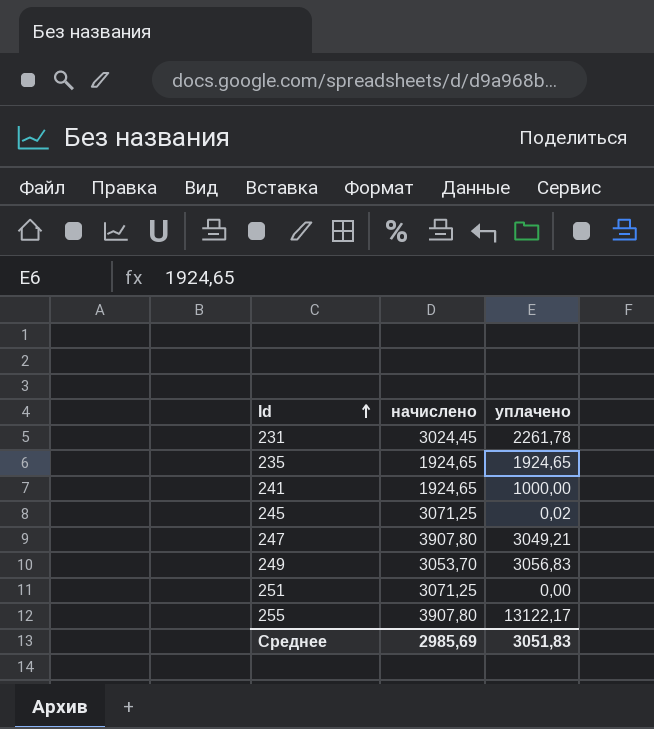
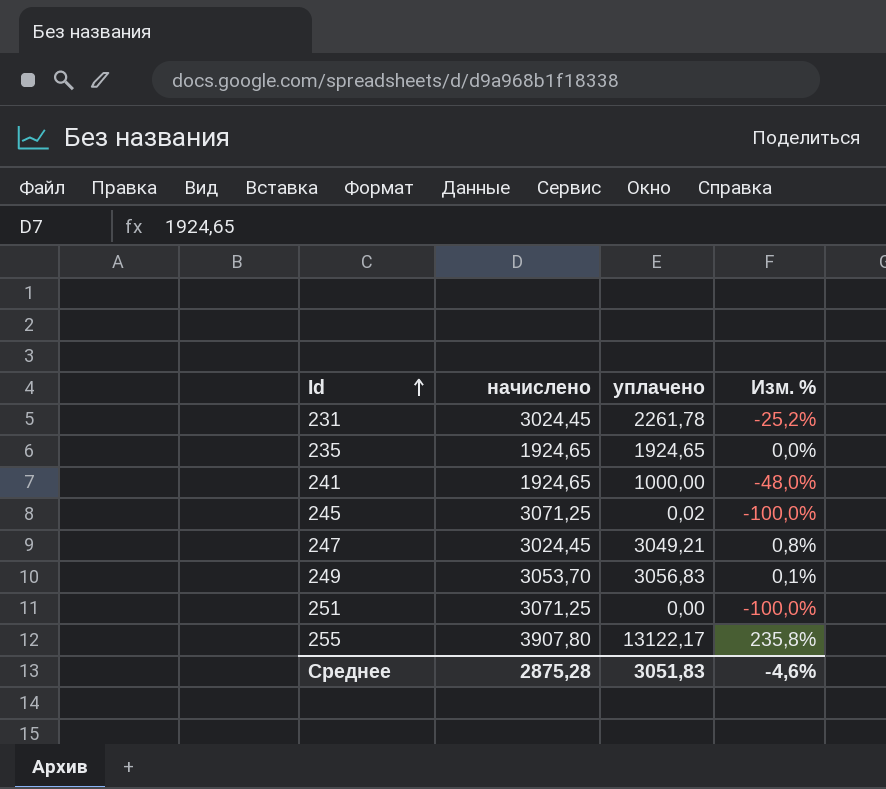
column Изм. % | formula: none -> ([уплачено] - [начислено]) / [начислено]
247 | начислено: 3907,80 -> 3024,45
Среднее | начислено: 2985,69 -> 2875,28

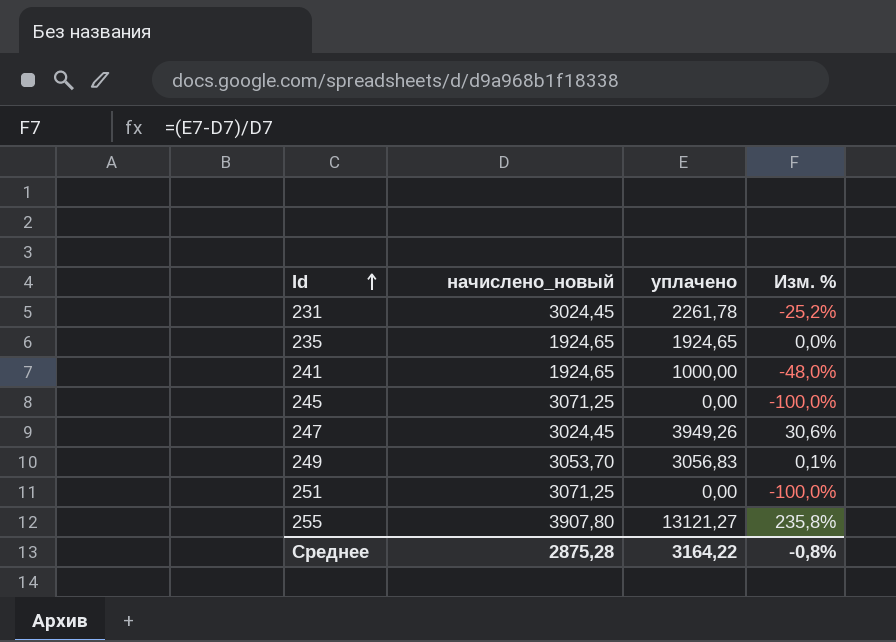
column name: начислено -> начислено_новый
245 | уплачено: 0,02 -> 0,00
247 | уплачено: 3049,21 -> 3949,26
247 | Изм. %: 0,8% -> 30,6%
255 | уплачено: 13122,17 -> 13121,27
Среднее | уплачено: 3051,83 -> 3164,22
Среднее | Изм. %: -4,6% -> -0,8%

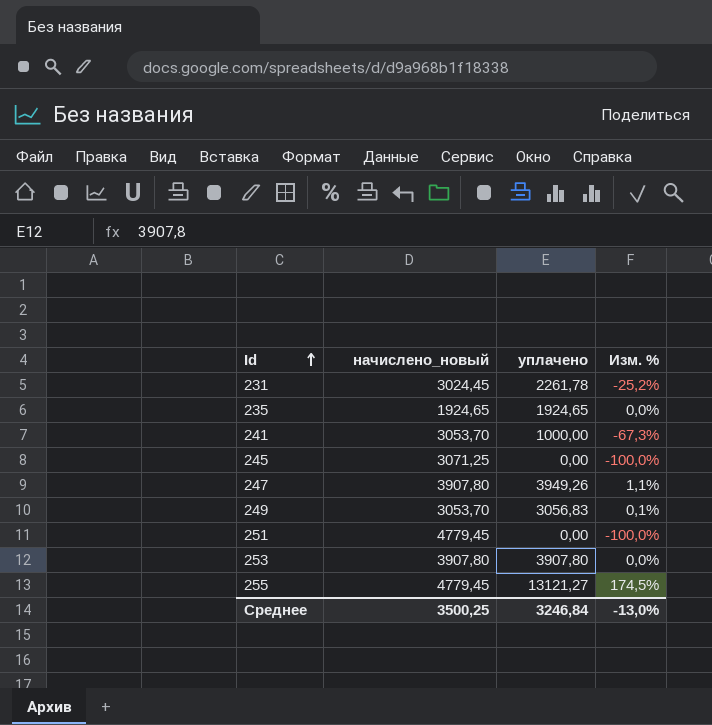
241 | начислено_новый: 1924,65 -> 3053,70
241 | Изм. %: -48,0% -> -67,3%
247 | начислено_новый: 3024,45 -> 3907,80
247 | Изм. %: 30,6% -> 1,1%
251 | начислено_новый: 3071,25 -> 4779,45
row 253: none -> 3907,80 | 3907,80 | 0,0%
255 | начислено_новый: 3907,80 -> 4779,45
255 | Изм. %: 235,8% -> 174,5%
Среднее | начислено_новый: 2875,28 -> 3500,25
Среднее | уплачено: 3164,22 -> 3246,84
Среднее | Изм. %: -0,8% -> -13,0%

